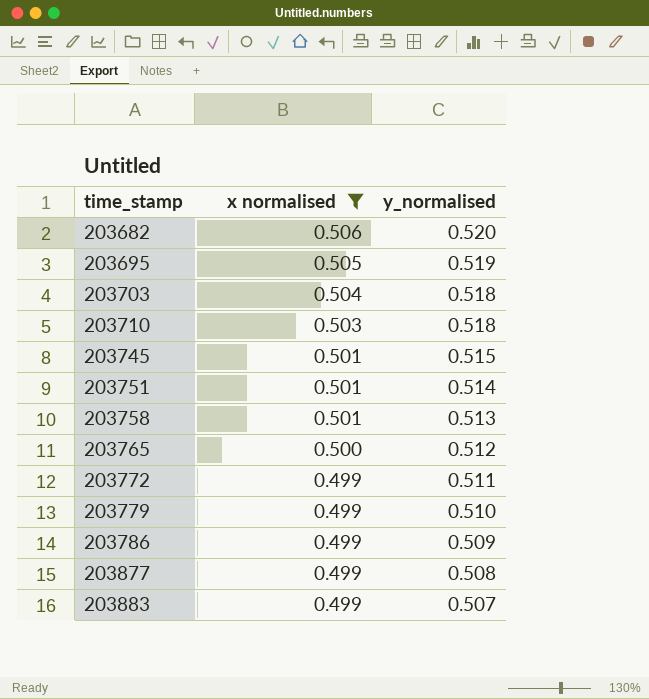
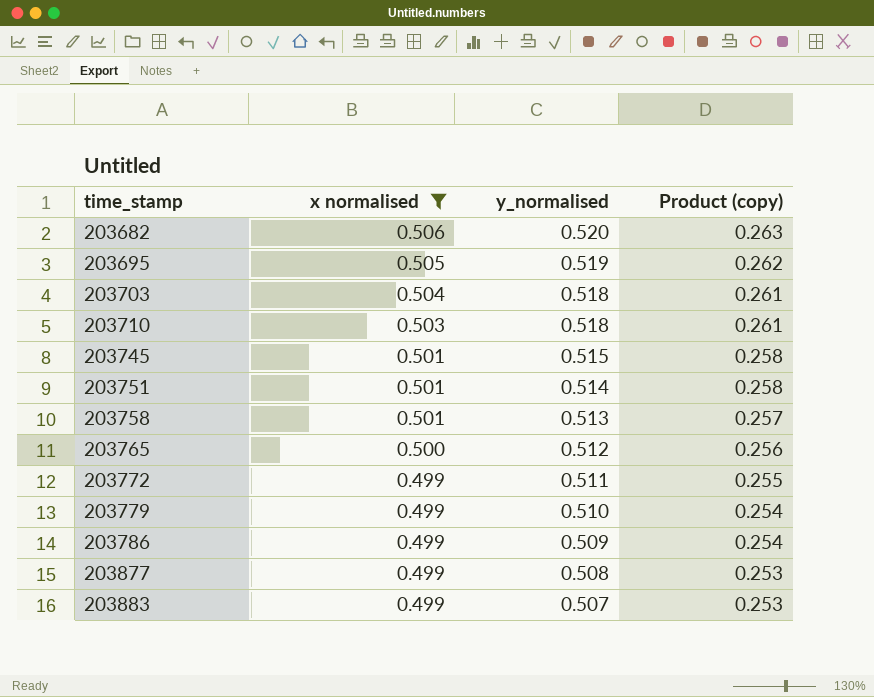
column Product (copy) | formula: none -> [x normalised] * [y_normalised]

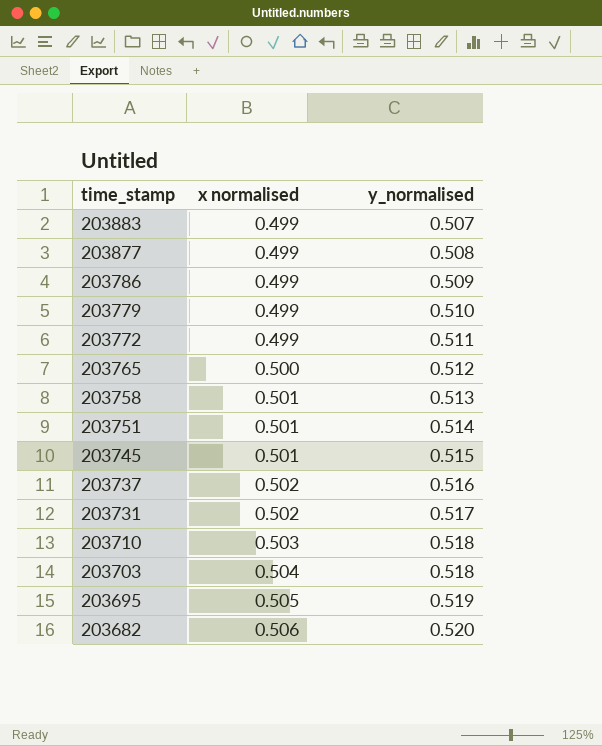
filter: x normalised != 0.502 -> none
row order: time_stamp ascending -> time_stamp descending
column Product (copy) | formula: [x normalised] * [y_normalised] -> none

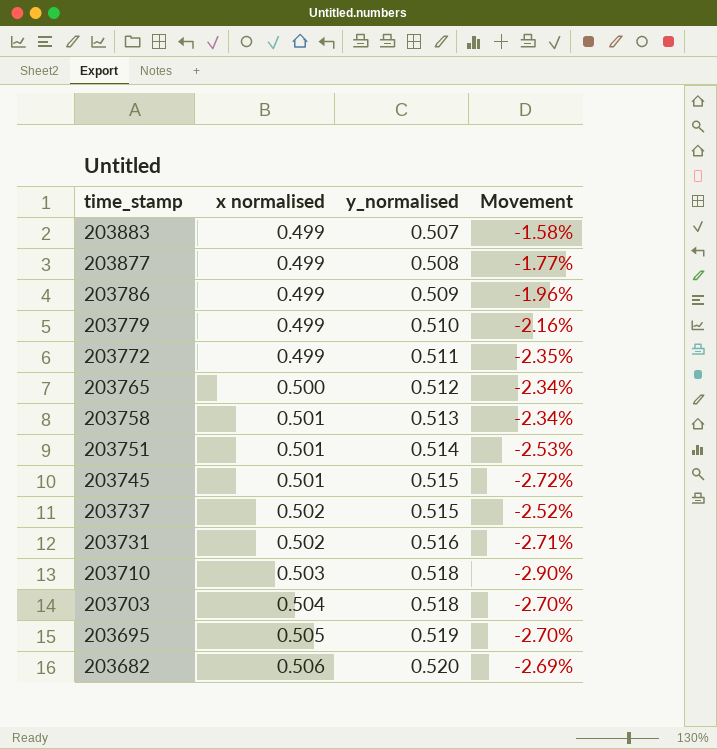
column Movement | formula: none -> ([x normalised] - [y_normalised]) / [y_normalised]
203737 | y_normalised: 0.516 -> 0.515
203731 | y_normalised: 0.517 -> 0.516

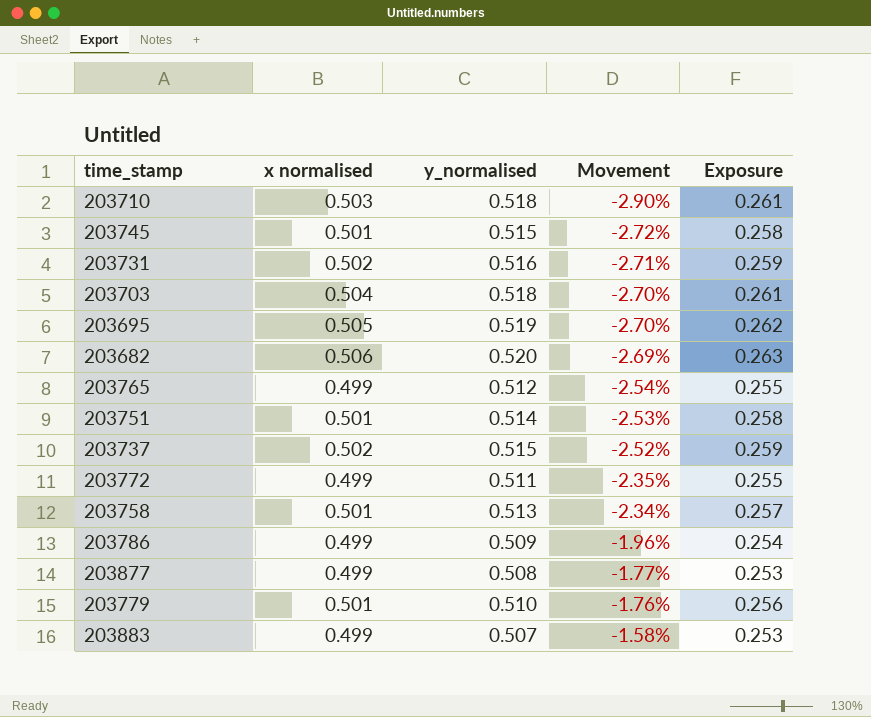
row order: time_stamp descending -> Movement ascending
column Exposure | formula: none -> [x normalised] * [y_normalised]
203765 | x normalised: 0.500 -> 0.499
203765 | Movement: -2.34% -> -2.54%
203779 | x normalised: 0.499 -> 0.501
203779 | Movement: -2.16% -> -1.76%

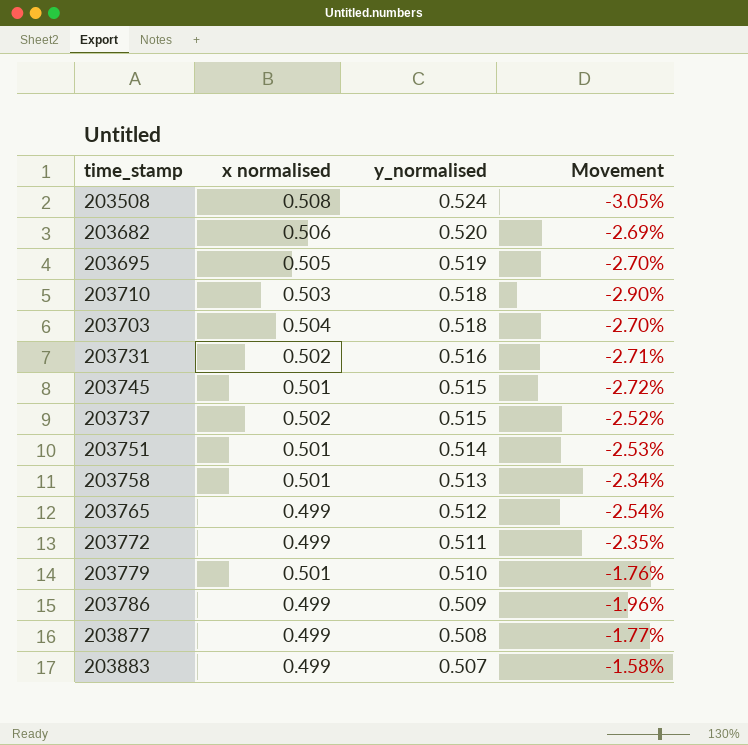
row order: Movement ascending -> y_normalised descending
column Exposure | formula: [x normalised] * [y_normalised] -> none
row 203508: none -> 0.508 | 0.524 | -3.05%

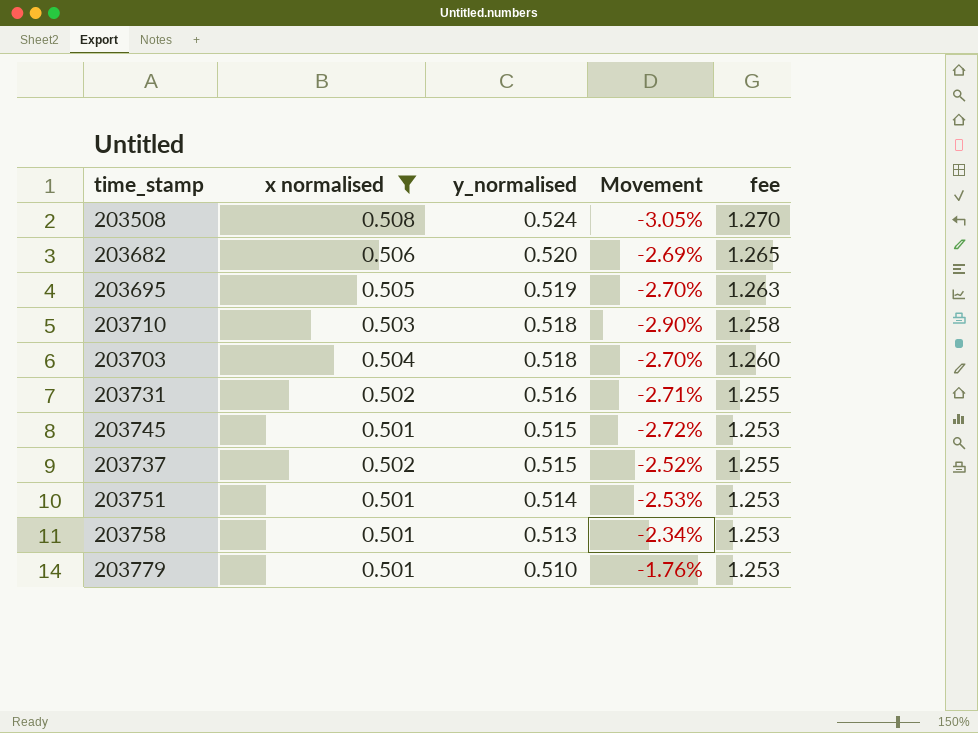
filter: none -> x normalised != 0.499
column fee | formula: none -> [x normalised] * 2.5

